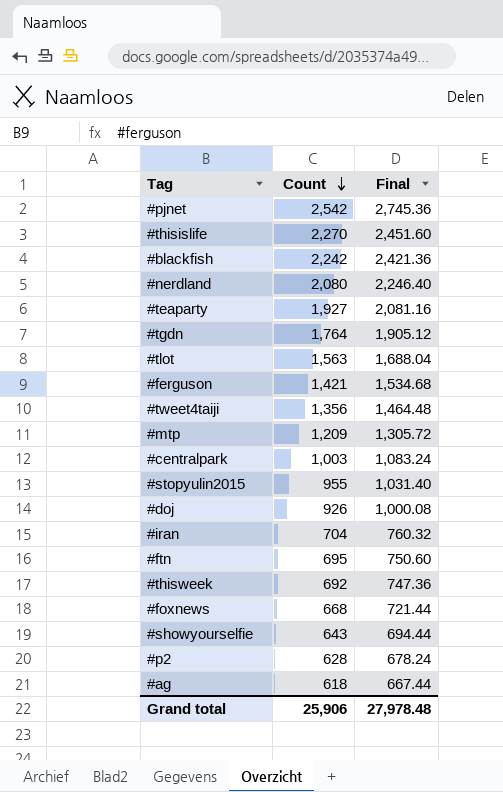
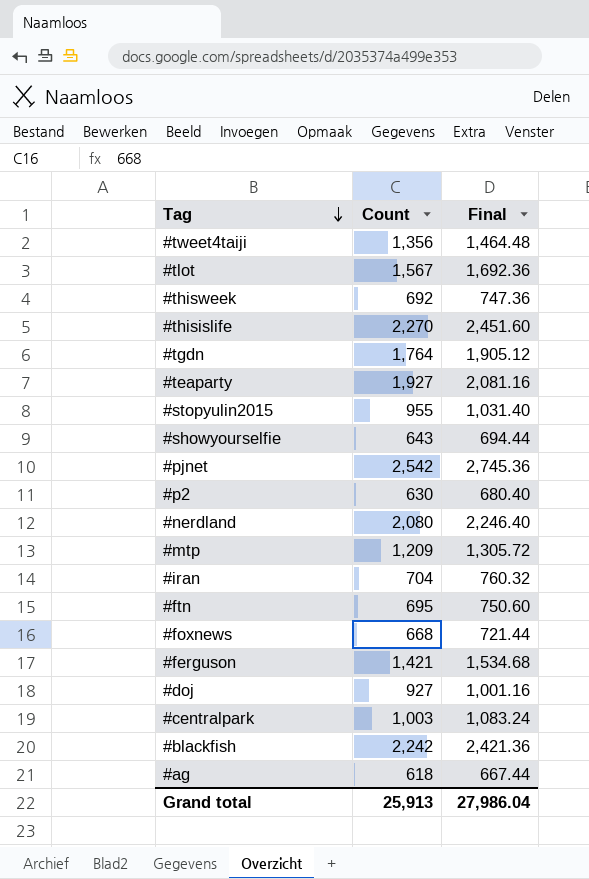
row order: Count descending -> Tag descending
#tlot | Count: 1,563 -> 1,567
#tlot | Final: 1,688.04 -> 1,692.36
#p2 | Count: 628 -> 630
#p2 | Final: 678.24 -> 680.40
#doj | Count: 926 -> 927
#doj | Final: 1,000.08 -> 1,001.16
Grand total | Count: 25,906 -> 25,913
Grand total | Final: 27,978.48 -> 27,986.04

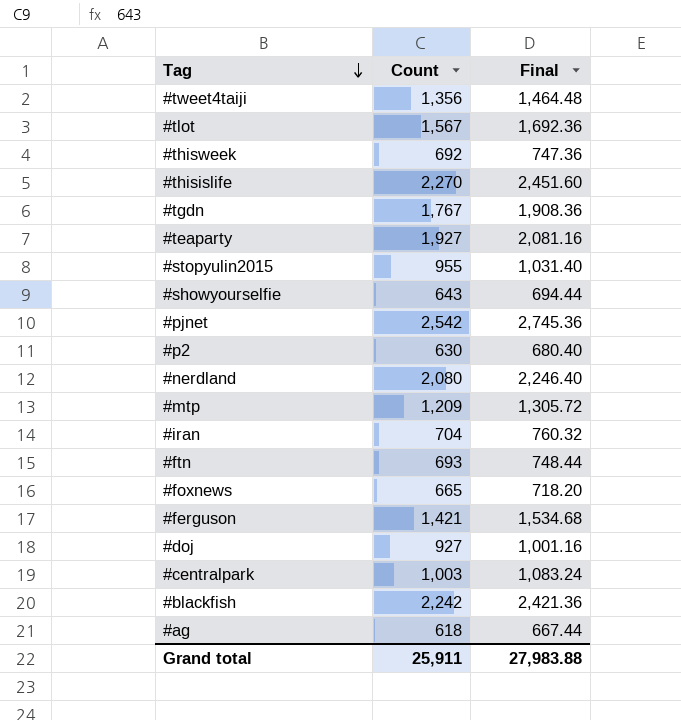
#tgdn | Count: 1,764 -> 1,767
#tgdn | Final: 1,905.12 -> 1,908.36
#ftn | Count: 695 -> 693
#ftn | Final: 750.60 -> 748.44
#foxnews | Count: 668 -> 665
#foxnews | Final: 721.44 -> 718.20
Grand total | Count: 25,913 -> 25,911
Grand total | Final: 27,986.04 -> 27,983.88

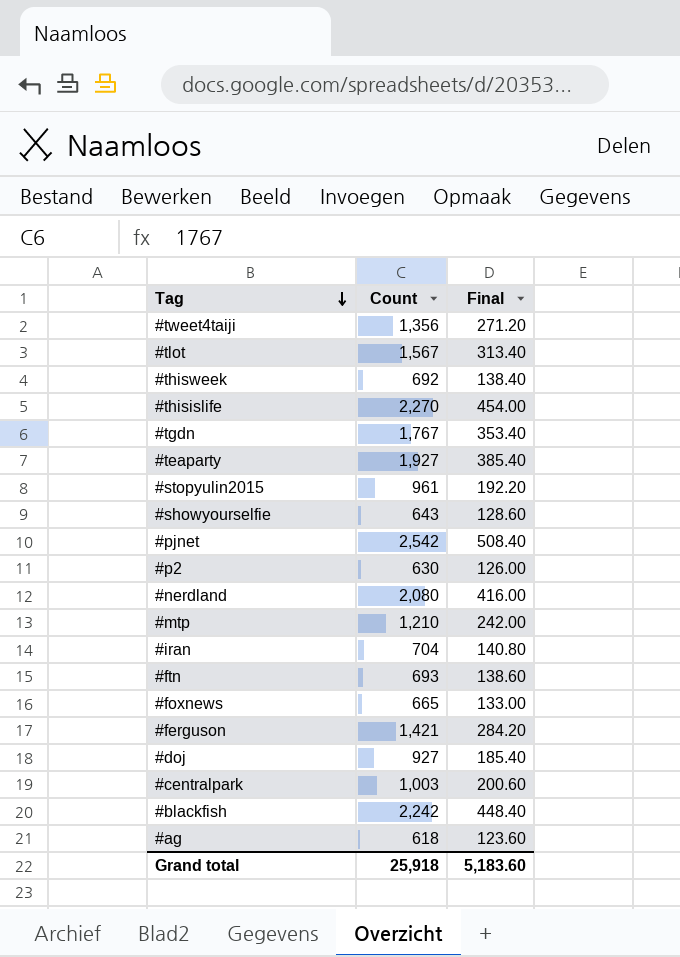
column Final | formula: [Count] * 1.08 -> [Count] * 0.2
#stopyulin2015 | Count: 955 -> 961
#mtp | Count: 1,209 -> 1,210
Grand total | Count: 25,911 -> 25,918
Grand total | Final: 27,983.88 -> 5,183.60

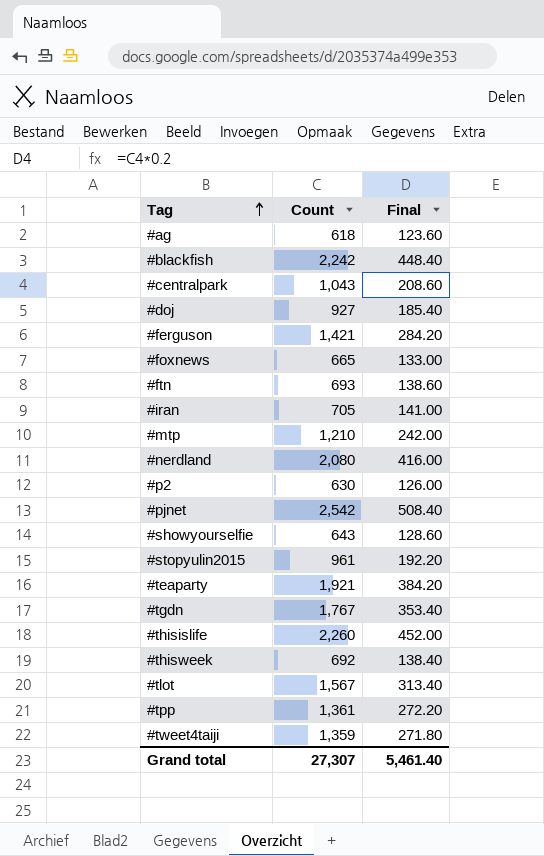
row order: Tag descending -> Tag ascending
#centralpark | Count: 1,003 -> 1,043
#centralpark | Final: 200.60 -> 208.60
#iran | Count: 704 -> 705
#iran | Final: 140.80 -> 141.00
#teaparty | Count: 1,927 -> 1,921
#teaparty | Final: 385.40 -> 384.20
#thisislife | Count: 2,270 -> 2,260
#thisislife | Final: 454.00 -> 452.00
row #tpp: none -> 1,361 | 272.20
#tweet4taiji | Count: 1,356 -> 1,359
#tweet4taiji | Final: 271.20 -> 271.80
Grand total | Count: 25,918 -> 27,307
Grand total | Final: 5,183.60 -> 5,461.40

